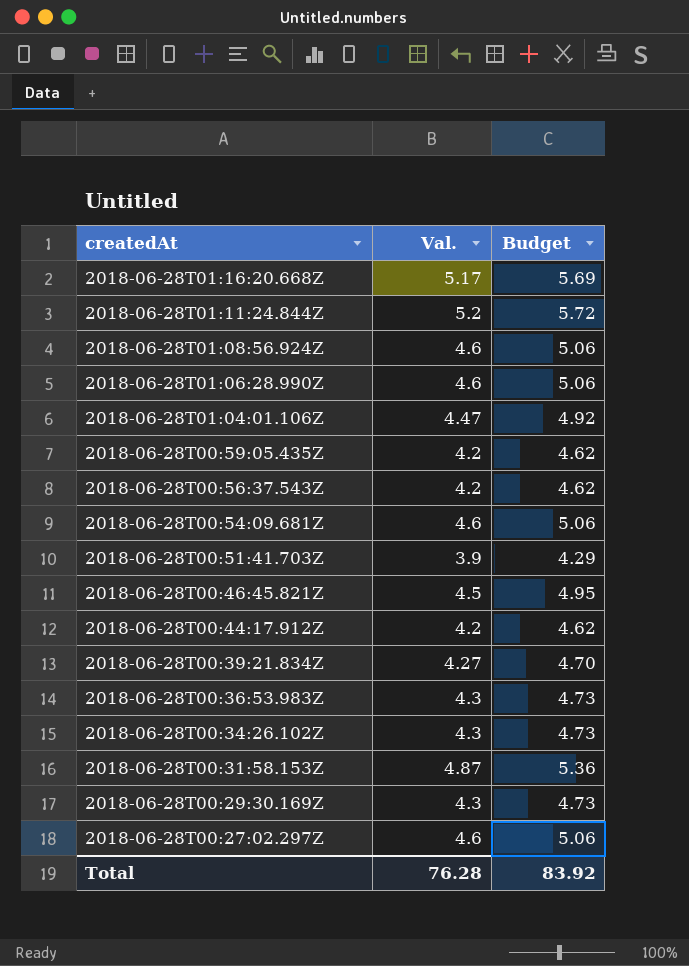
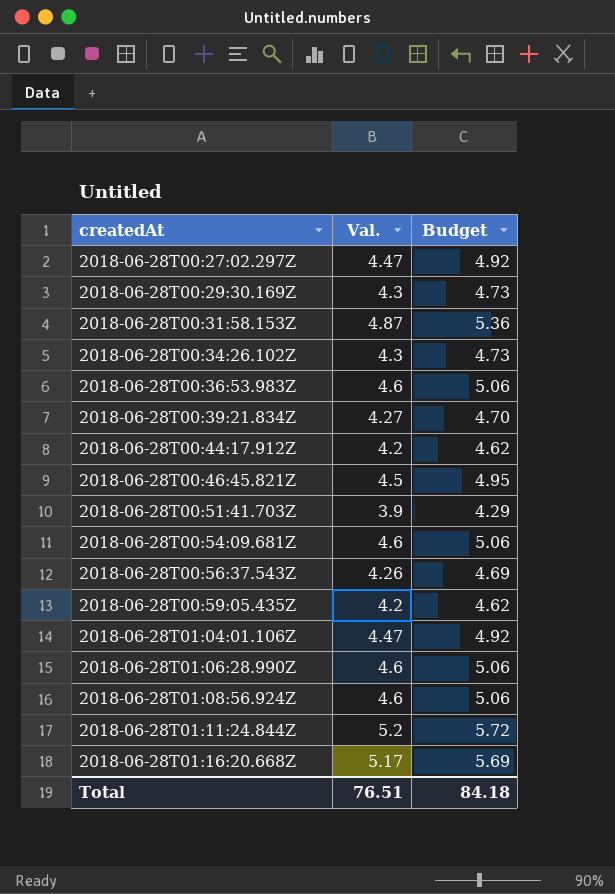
row order: createdAt descending -> createdAt ascending
2018-06-28T00:27:02.297Z | Val.: 4.6 -> 4.47
2018-06-28T00:27:02.297Z | Budget: 5.06 -> 4.92
2018-06-28T00:36:53.983Z | Val.: 4.3 -> 4.6
2018-06-28T00:36:53.983Z | Budget: 4.73 -> 5.06
2018-06-28T00:56:37.543Z | Val.: 4.2 -> 4.26
2018-06-28T00:56:37.543Z | Budget: 4.62 -> 4.69
Total | Val.: 76.28 -> 76.51
Total | Budget: 83.92 -> 84.18

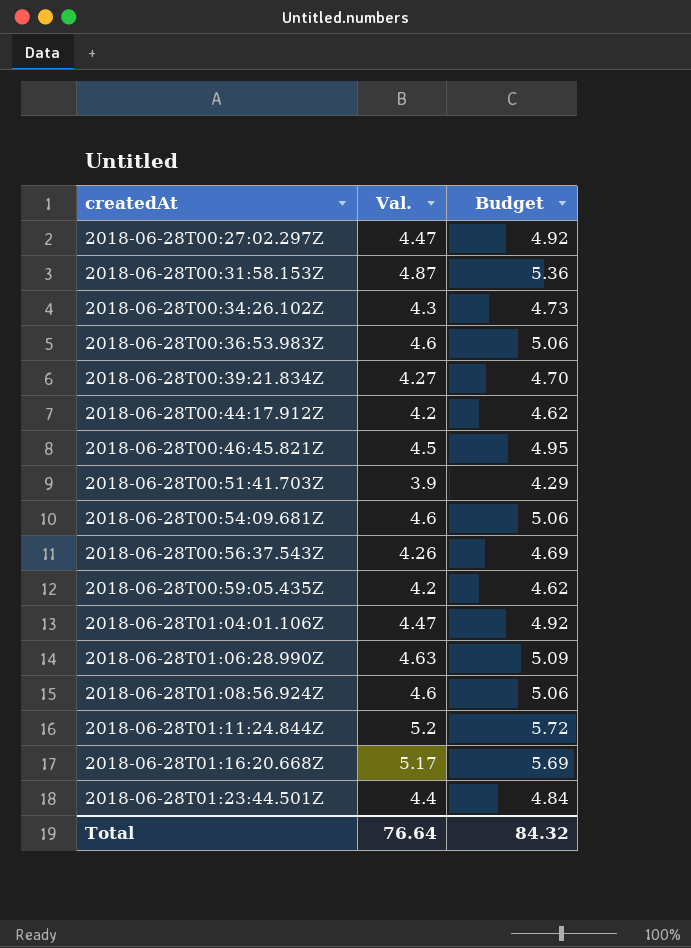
row 2018-06-28T00:29:30.169Z: 4.3 | 4.73 -> none
2018-06-28T01:06:28.990Z | Val.: 4.6 -> 4.63
2018-06-28T01:06:28.990Z | Budget: 5.06 -> 5.09
row 2018-06-28T01:23:44.501Z: none -> 4.4 | 4.84
Total | Val.: 76.51 -> 76.64
Total | Budget: 84.18 -> 84.32

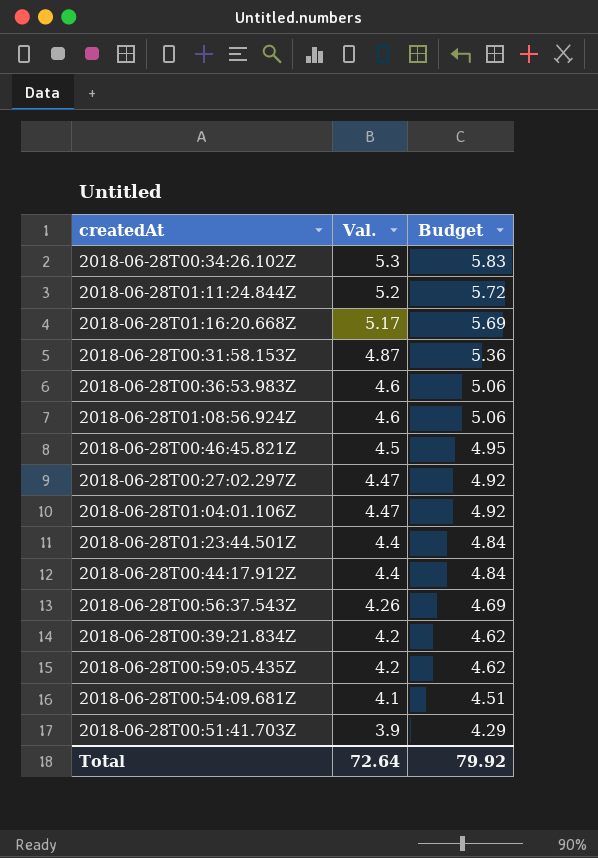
row order: createdAt ascending -> Val. descending
row 2018-06-28T01:06:28.990Z: 4.63 | 5.09 -> none
2018-06-28T00:34:26.102Z | Val.: 4.3 -> 5.3
2018-06-28T00:34:26.102Z | Budget: 4.73 -> 5.83
2018-06-28T00:44:17.912Z | Val.: 4.2 -> 4.4
2018-06-28T00:44:17.912Z | Budget: 4.62 -> 4.84
2018-06-28T00:39:21.834Z | Val.: 4.27 -> 4.2
2018-06-28T00:39:21.834Z | Budget: 4.70 -> 4.62
2018-06-28T00:54:09.681Z | Val.: 4.6 -> 4.1
2018-06-28T00:54:09.681Z | Budget: 5.06 -> 4.51
Total | Val.: 76.64 -> 72.64
Total | Budget: 84.32 -> 79.92

